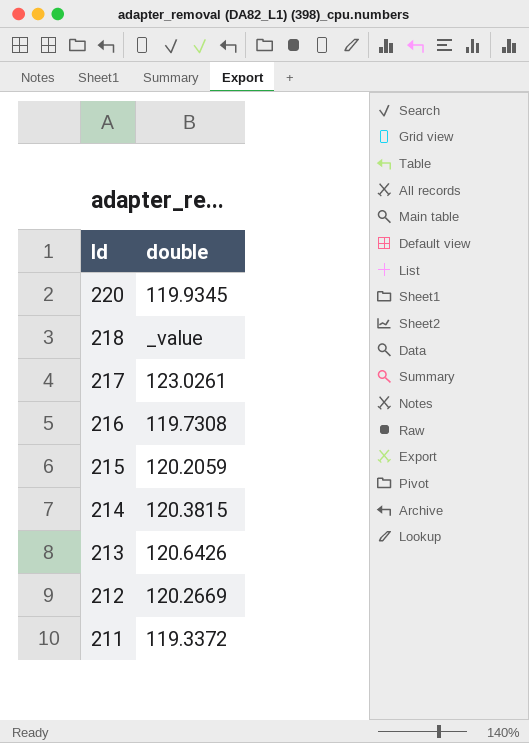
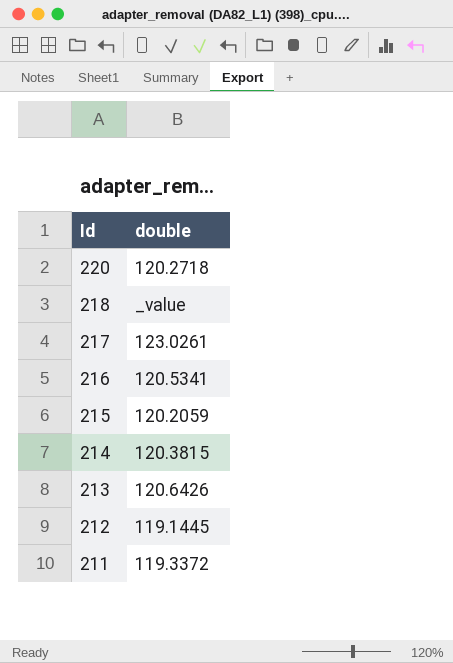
220 | double: 119.9345 -> 120.2718
216 | double: 119.7308 -> 120.5341
212 | double: 120.2669 -> 119.1445

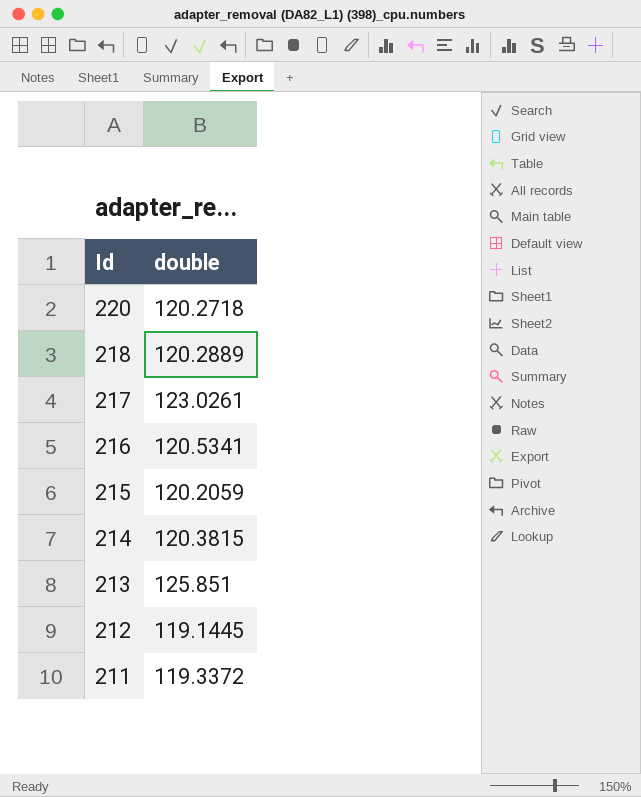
218 | double: _value -> 120.2889
213 | double: 120.6426 -> 125.851

